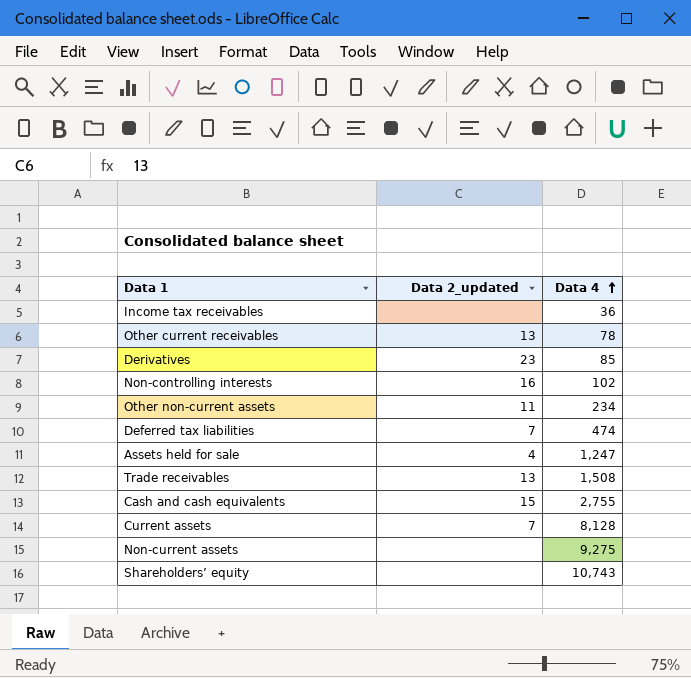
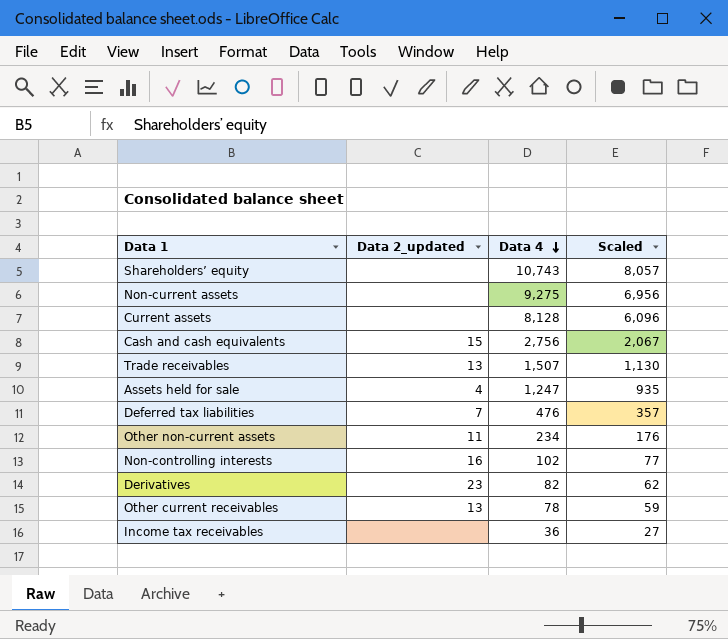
row order: Data 4 ascending -> Data 4 descending
column Scaled | formula: none -> [Data 4] * 0.75
Current assets | Data 2_updated: 7 -> none
Cash and cash equivalents | Data 4: 2,755 -> 2,756
Trade receivables | Data 4: 1,508 -> 1,507
Deferred tax liabilities | Data 4: 474 -> 476
Derivatives | Data 4: 85 -> 82

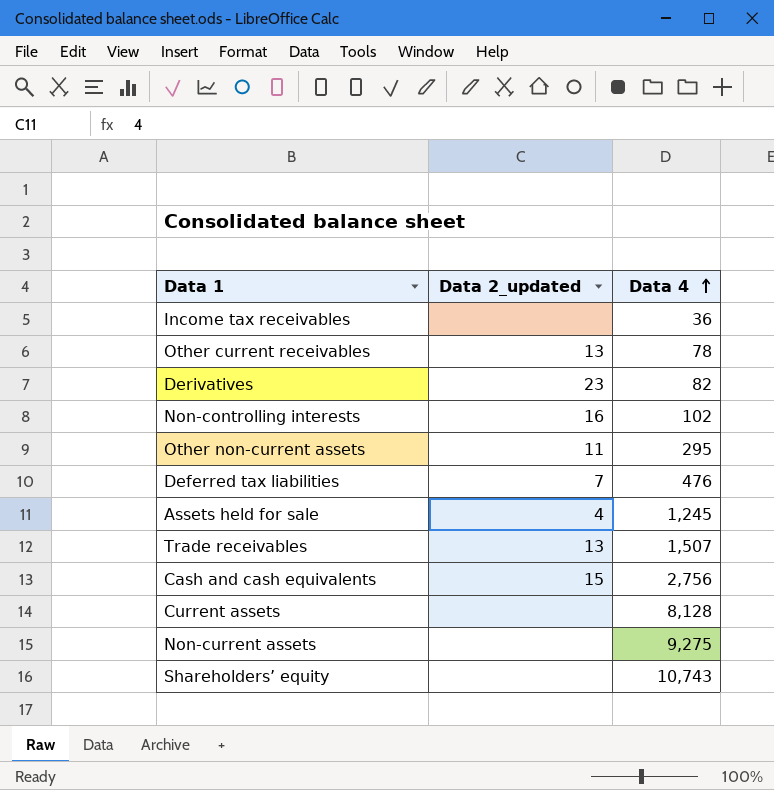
row order: Data 4 descending -> Data 4 ascending
column Scaled | formula: [Data 4] * 0.75 -> none
Other non-current assets | Data 4: 234 -> 295
Assets held for sale | Data 4: 1,247 -> 1,245

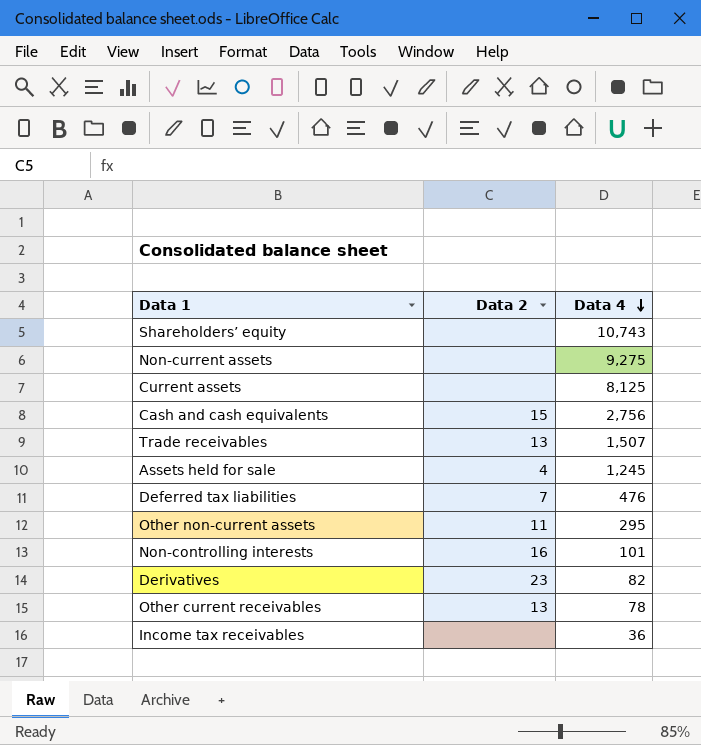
row order: Data 4 ascending -> Data 4 descending
column name: Data 2_updated -> Data 2
Current assets | Data 4: 8,128 -> 8,125
Non-controlling interests | Data 4: 102 -> 101

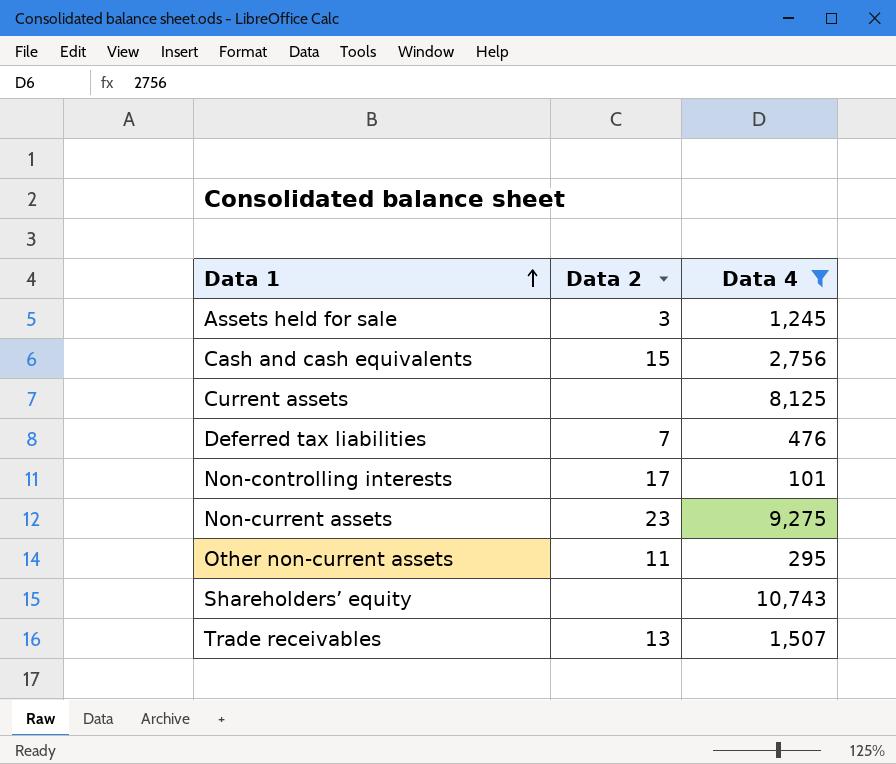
filter: none -> Data 4 >= 101
row order: Data 4 descending -> Data 1 ascending
Assets held for sale | Data 2: 4 -> 3
Non-controlling interests | Data 2: 16 -> 17
Non-current assets | Data 2: none -> 23

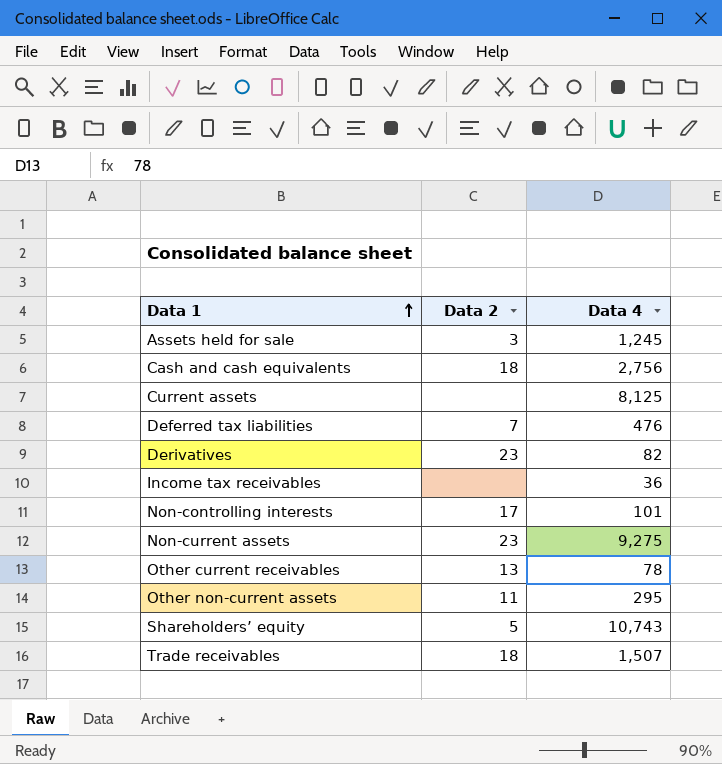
filter: Data 4 >= 101 -> none
Cash and cash equivalents | Data 2: 15 -> 18
Shareholders’ equity | Data 2: none -> 5
Trade receivables | Data 2: 13 -> 18

